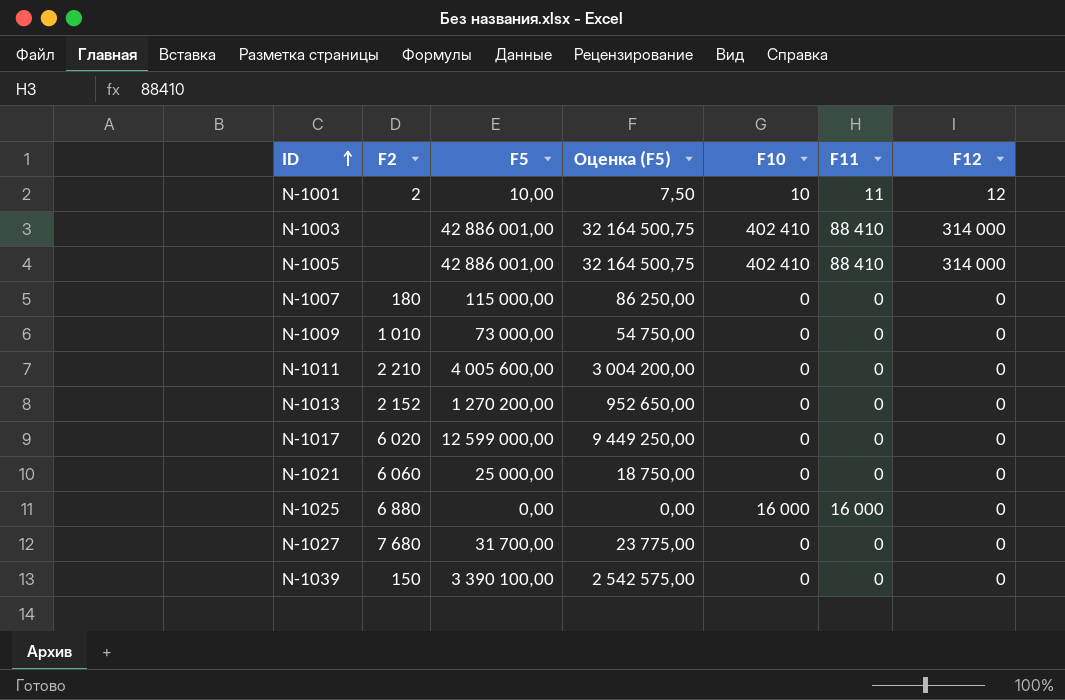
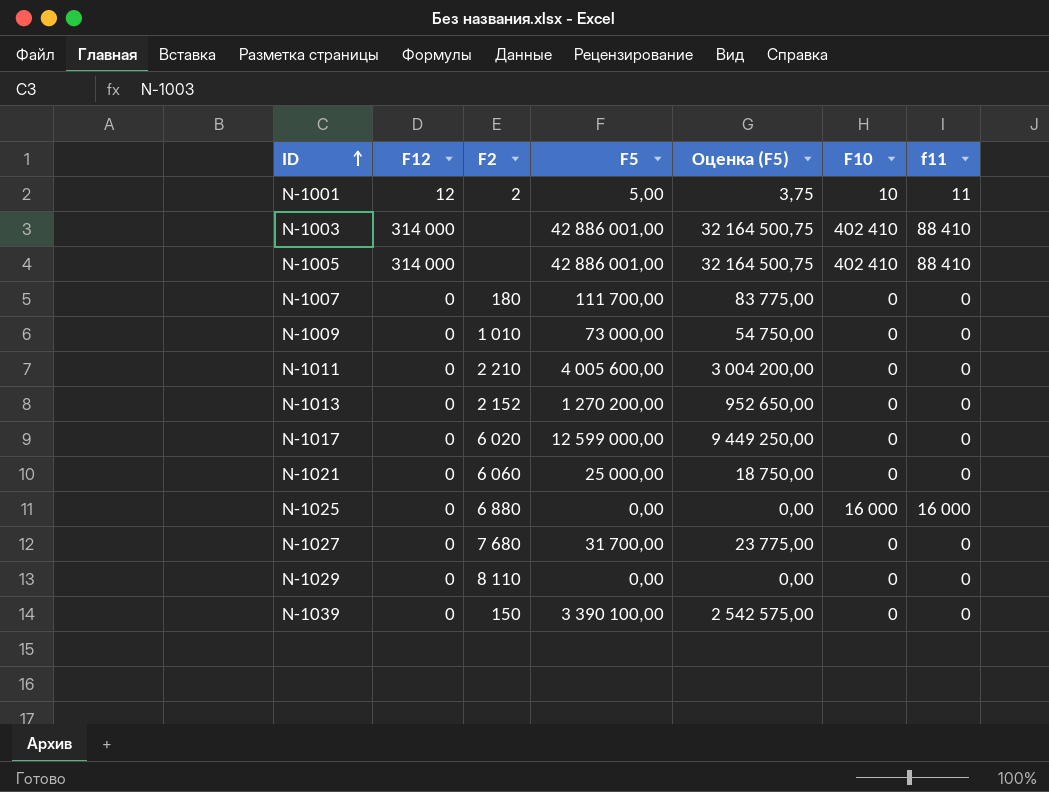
column F12 | position: 7 -> 2
column name: F11 -> f11
N-1001 | F5: 10,00 -> 5,00
N-1001 | Оценка (F5): 7,50 -> 3,75
N-1007 | F5: 115 000,00 -> 111 700,00
N-1007 | Оценка (F5): 86 250,00 -> 83 775,00
row N-1029: none -> 0 | 8 110 | 0,00 | 0,00 | 0 | 0

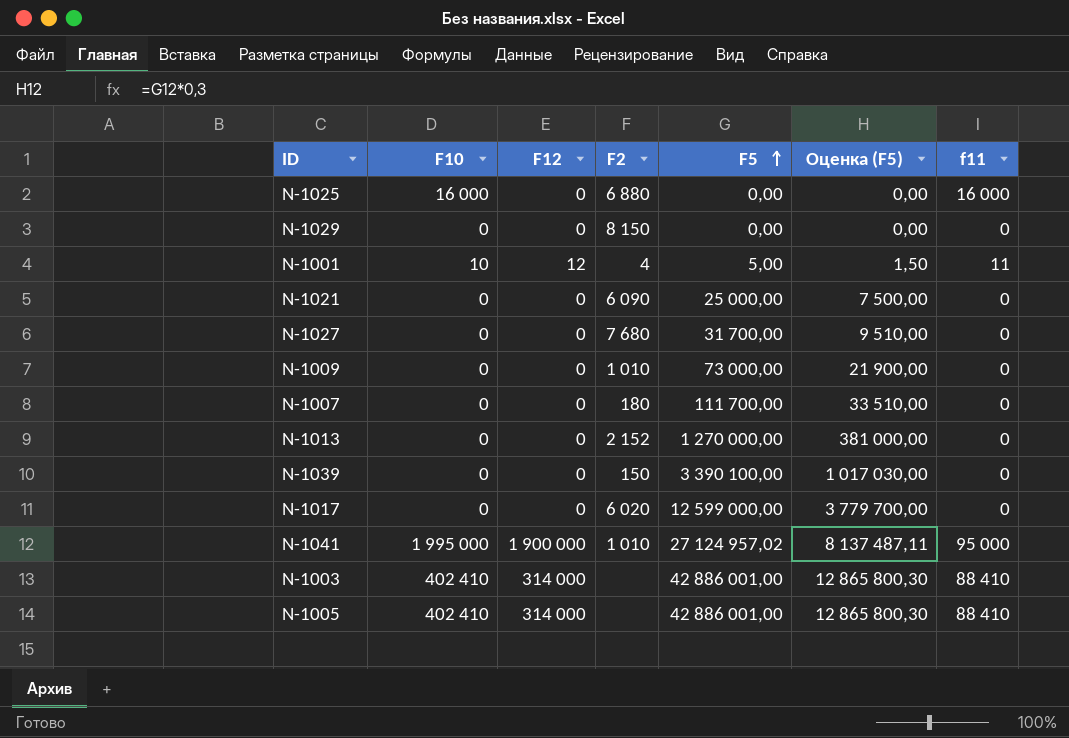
row order: ID ascending -> F5 ascending
column F10 | position: 6 -> 2
column Оценка (F5) | formula: [F5] * 0,75 -> [F5] * 0,3
row N-1011: 0 | 2 210 | 4 005 600,00 | 3 004 200,00 | 0 | 0 -> none
N-1029 | F2: 8 110 -> 8 150
N-1001 | F2: 2 -> 4
N-1021 | F2: 6 060 -> 6 090
N-1013 | F5: 1 270 200,00 -> 1 270 000,00
row N-1041: none -> 1 995 000 | 1 900 000 | 1 010 | 27 124 957,02 | 8 137 487,11 | 95 000

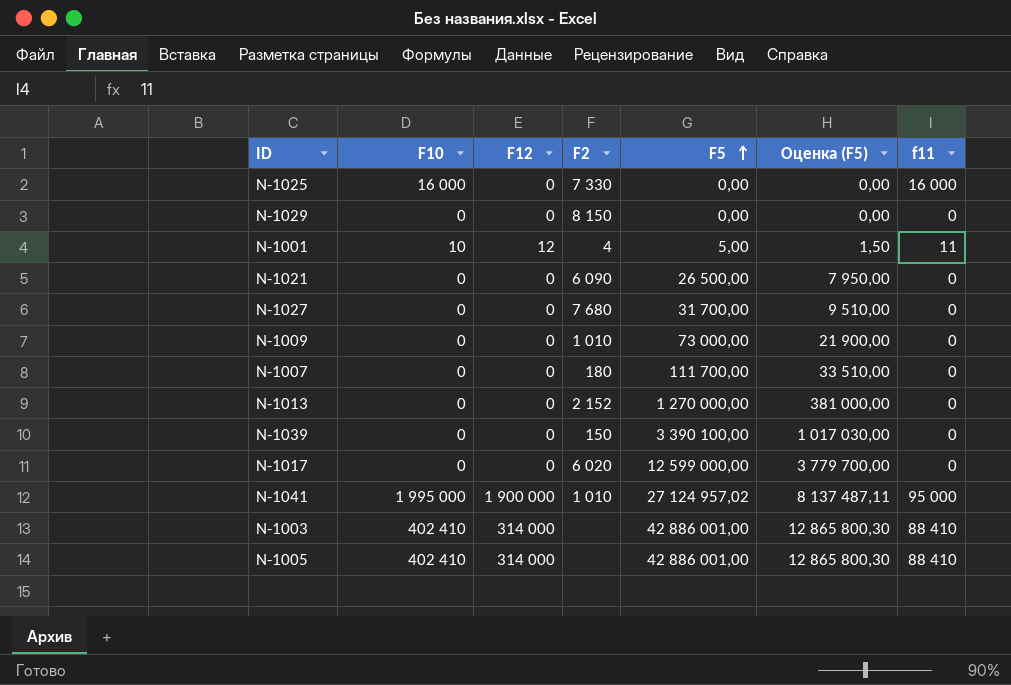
N-1025 | F2: 6 880 -> 7 330
N-1021 | F5: 25 000,00 -> 26 500,00
N-1021 | Оценка (F5): 7 500,00 -> 7 950,00

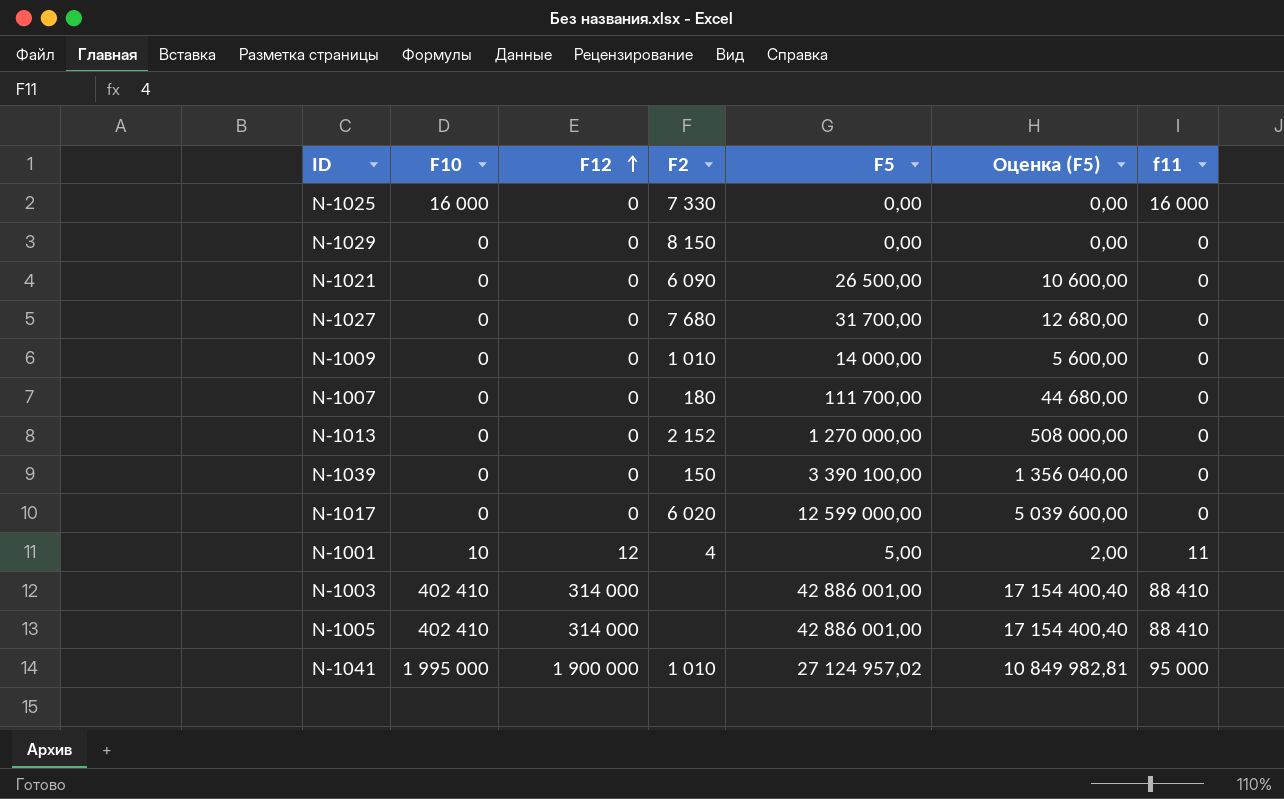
row order: F5 ascending -> F12 ascending
column Оценка (F5) | formula: [F5] * 0,3 -> [F5] * 0,4
N-1009 | F5: 73 000,00 -> 14 000,00

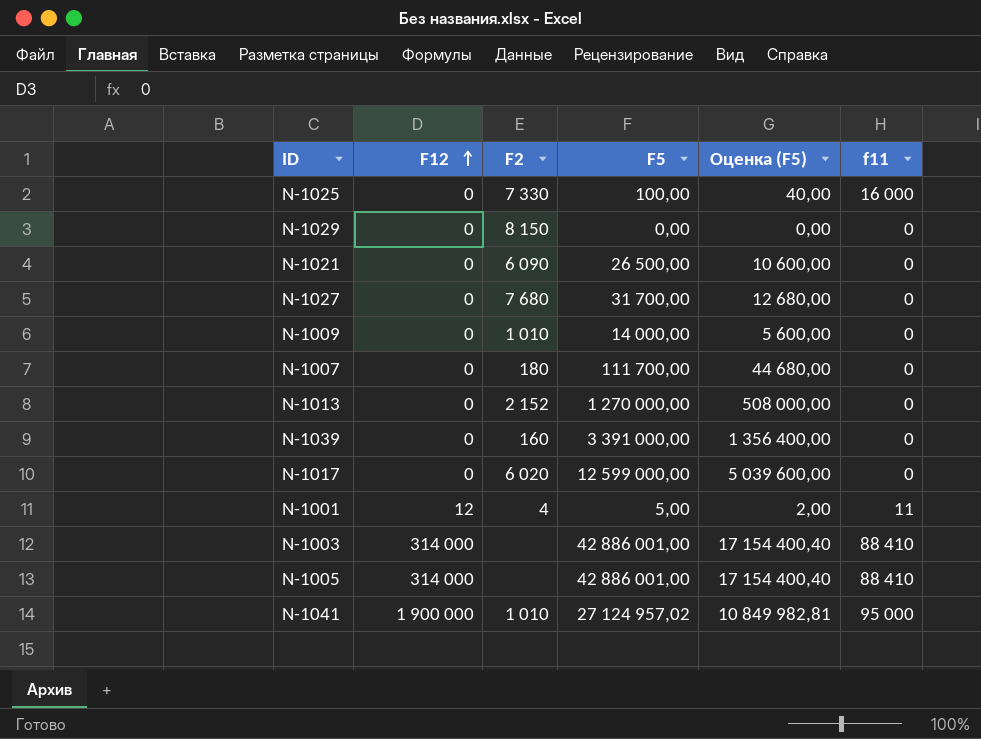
column F10 | position: 2 -> none
N-1025 | F5: 0,00 -> 100,00
N-1025 | Оценка (F5): 0,00 -> 40,00
N-1039 | F2: 150 -> 160
N-1039 | F5: 3 390 100,00 -> 3 391 000,00
N-1039 | Оценка (F5): 1 356 040,00 -> 1 356 400,00

